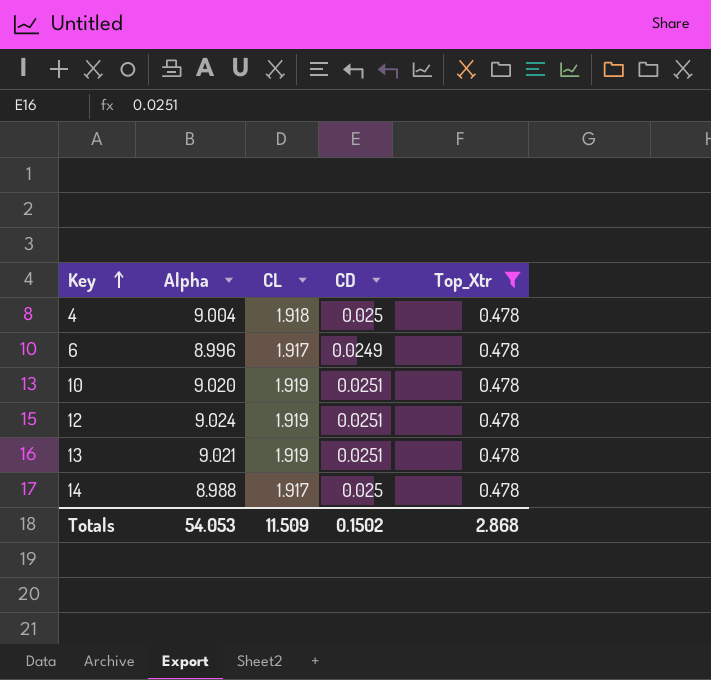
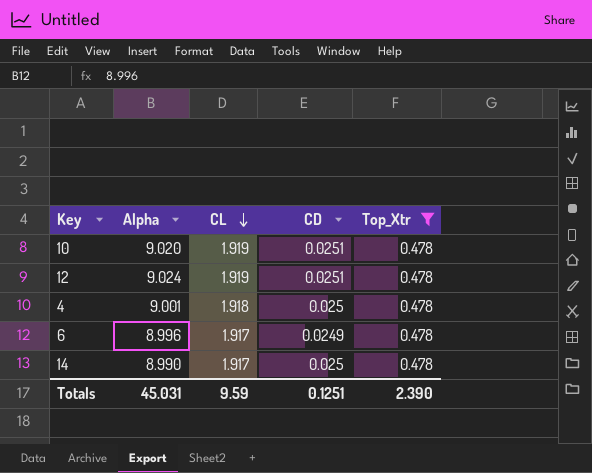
row order: Key ascending -> CL descending
row 13: 9.021 | 1.919 | 0.0251 | 0.478 -> none
4 | Alpha: 9.004 -> 9.001
14 | Alpha: 8.988 -> 8.990
Totals | Alpha: 54.053 -> 45.031
Totals | CL: 11.509 -> 9.59
Totals | CD: 0.1502 -> 0.1251
Totals | Top_Xtr: 2.868 -> 2.390

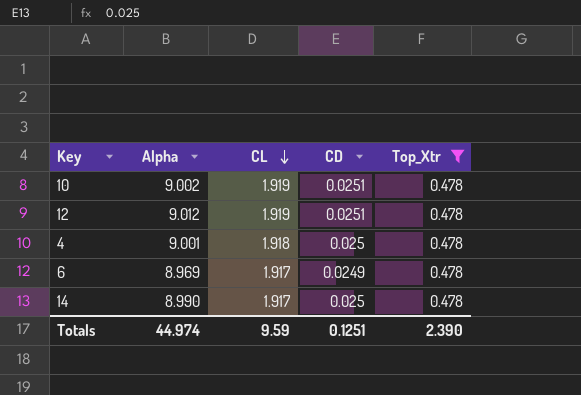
10 | Alpha: 9.020 -> 9.002
12 | Alpha: 9.024 -> 9.012
6 | Alpha: 8.996 -> 8.969
Totals | Alpha: 45.031 -> 44.974

